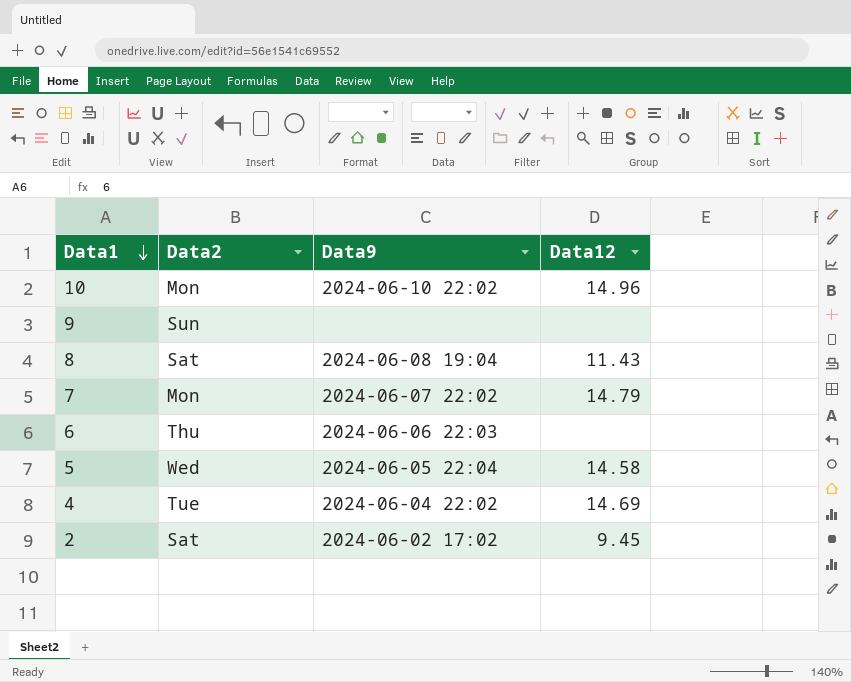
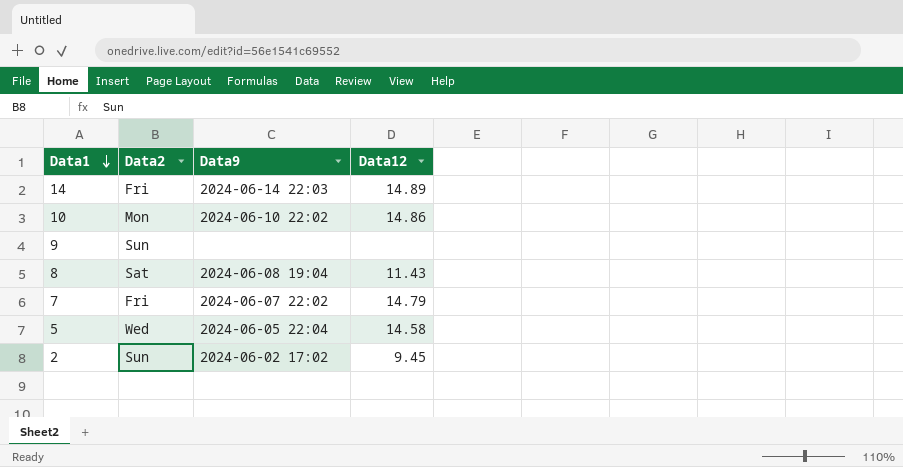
row 6: Thu | 2024-06-06 22:03 | none -> none
row 4: Tue | 2024-06-04 22:02 | 14.69 -> none
row 14: none -> Fri | 2024-06-14 22:03 | 14.89
10 | Data12: 14.96 -> 14.86
7 | Data2: Mon -> Fri
2 | Data2: Sat -> Sun

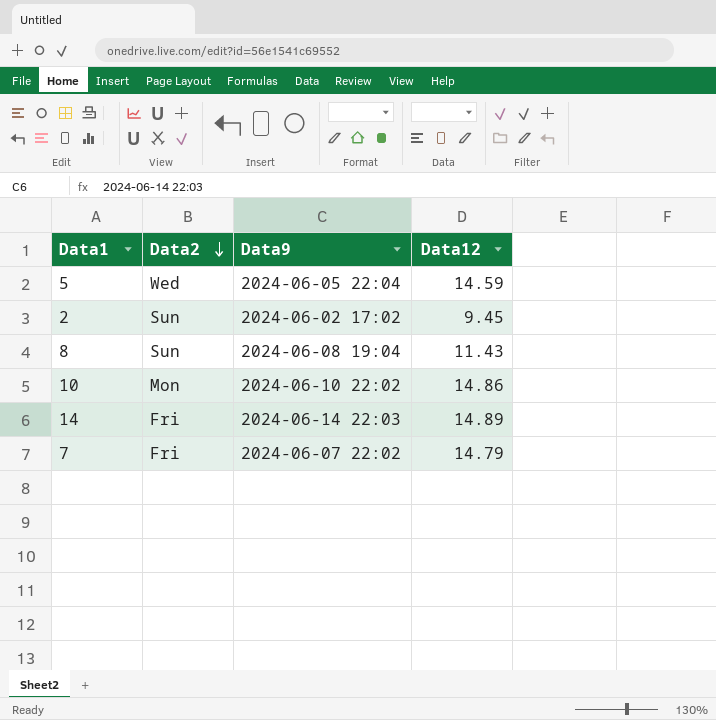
row order: Data1 descending -> Data2 descending
row 9: Sun | none | none -> none
5 | Data12: 14.58 -> 14.59
8 | Data2: Sat -> Sun

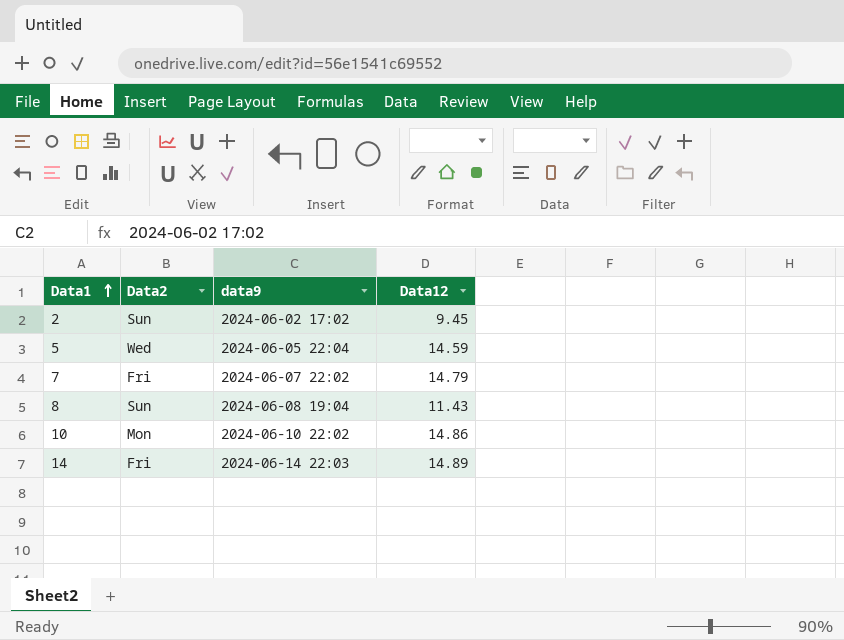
row order: Data2 descending -> Data1 ascending
column name: Data9 -> data9

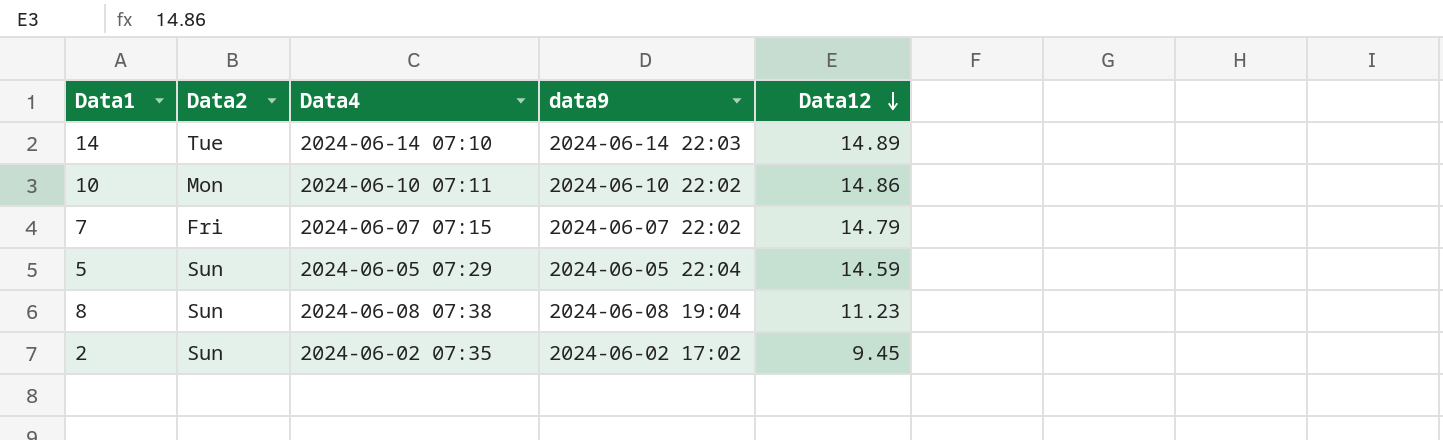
row order: Data1 ascending -> Data12 descending
column Data4 | position: none -> 3
14 | Data2: Fri -> Tue
5 | Data2: Wed -> Sun
8 | Data12: 11.43 -> 11.23

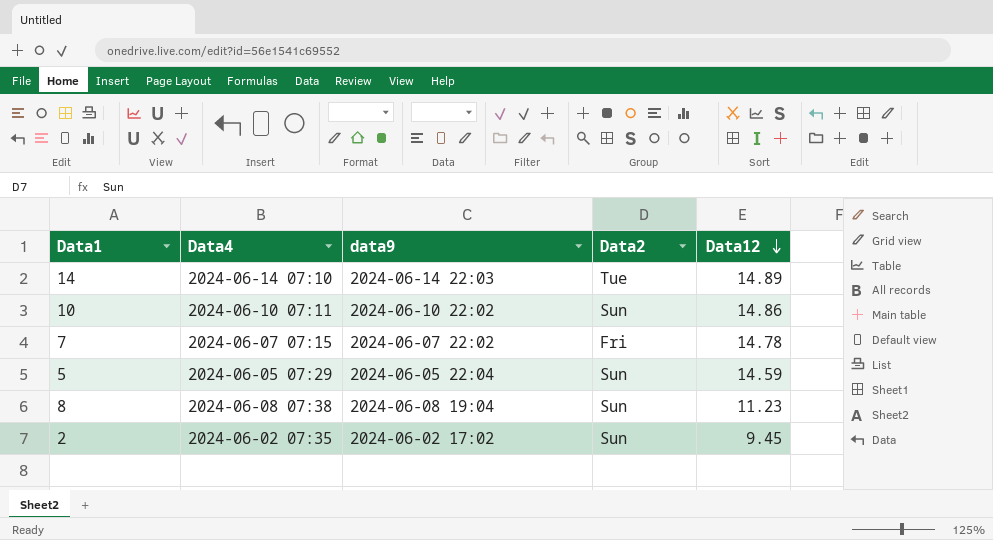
column Data2 | position: 2 -> 4
10 | Data2: Mon -> Sun
7 | Data12: 14.79 -> 14.78

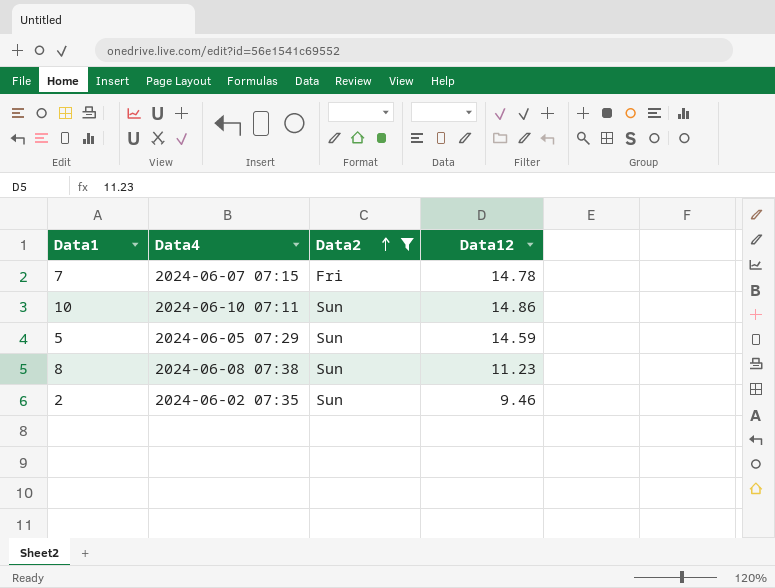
filter: none -> Data2 != Tue
row order: Data12 descending -> Data2 ascending
column data9 | position: 3 -> none
2 | Data12: 9.45 -> 9.46

